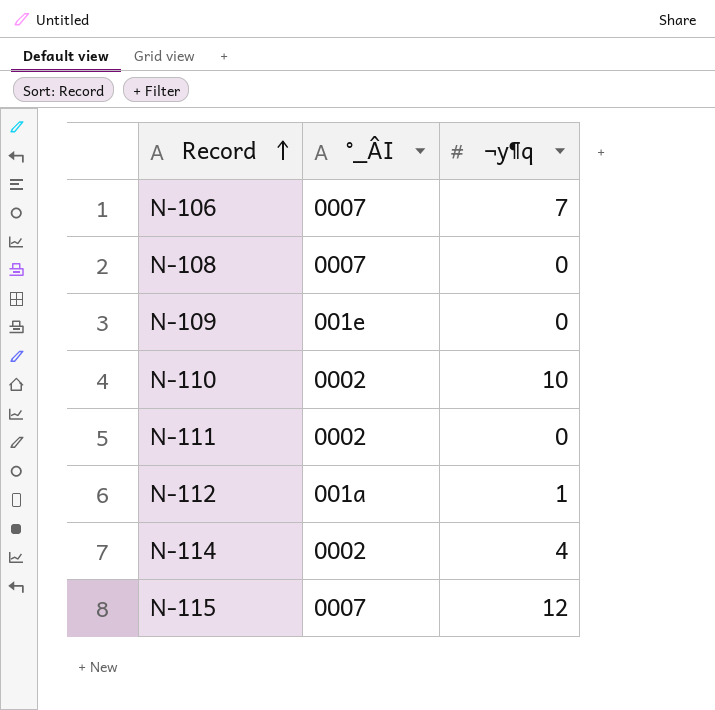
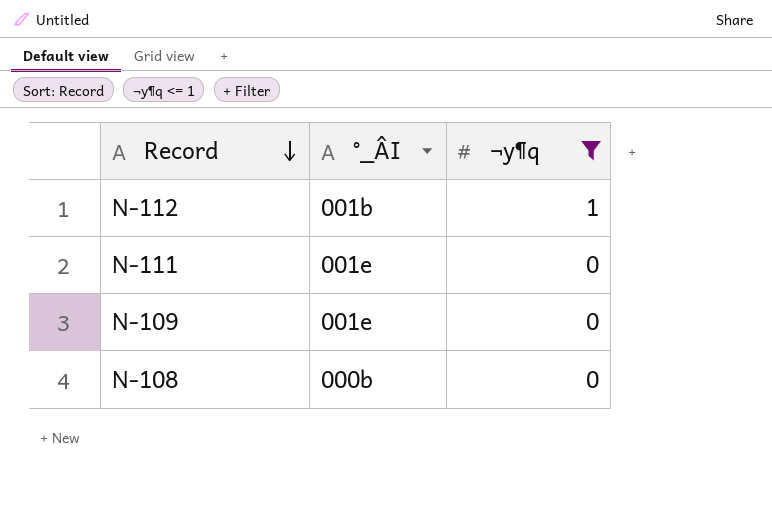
filter: none -> ¬y¶q <= 1
row order: Record ascending -> Record descending
N-112 | °_ÂI: 001a -> 001b
N-111 | °_ÂI: 0002 -> 001e
N-108 | °_ÂI: 0007 -> 000b

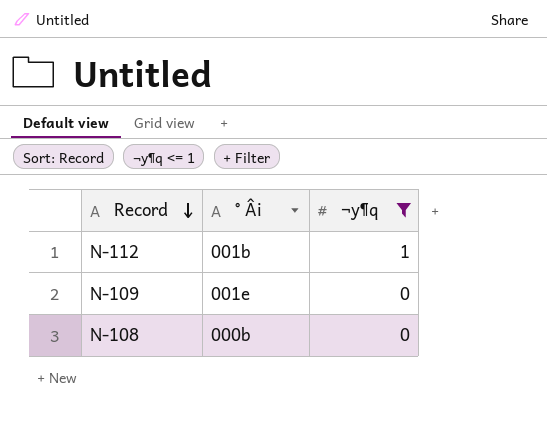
column name: °_ÂI -> ° Âi
row N-111: 001e | 0 -> none

